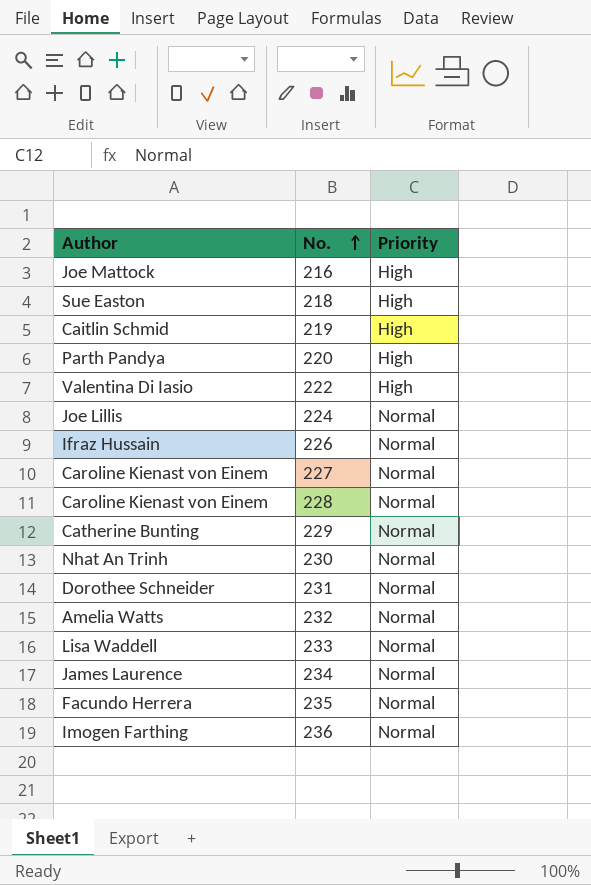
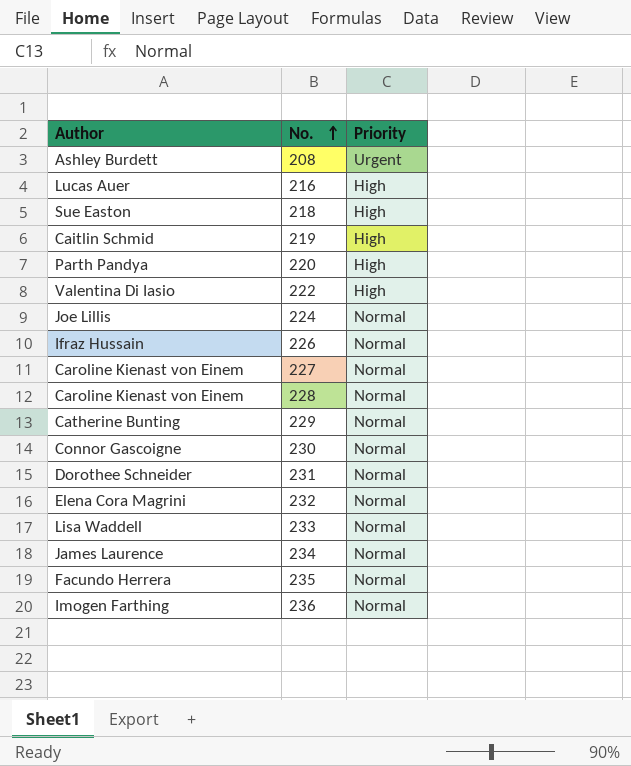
row 208: none -> Ashley Burdett | Urgent
216 | Author: Joe Mattock -> Lucas Auer
230 | Author: Nhat An Trinh -> Connor Gascoigne
232 | Author: Amelia Watts -> Elena Cora Magrini

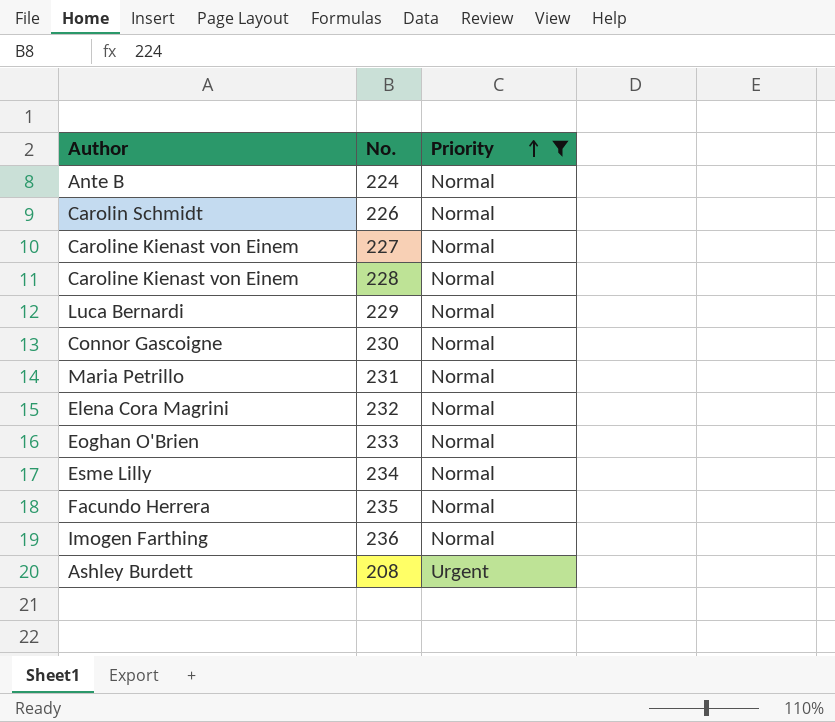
filter: none -> Priority != High
row order: No. ascending -> Priority ascending
224 | Author: Joe Lillis -> Ante B
226 | Author: Ifraz Hussain -> Carolin Schmidt
229 | Author: Catherine Bunting -> Luca Bernardi
231 | Author: Dorothee Schneider -> Maria Petrillo
233 | Author: Lisa Waddell -> Eoghan O'Brien
234 | Author: James Laurence -> Esme Lilly

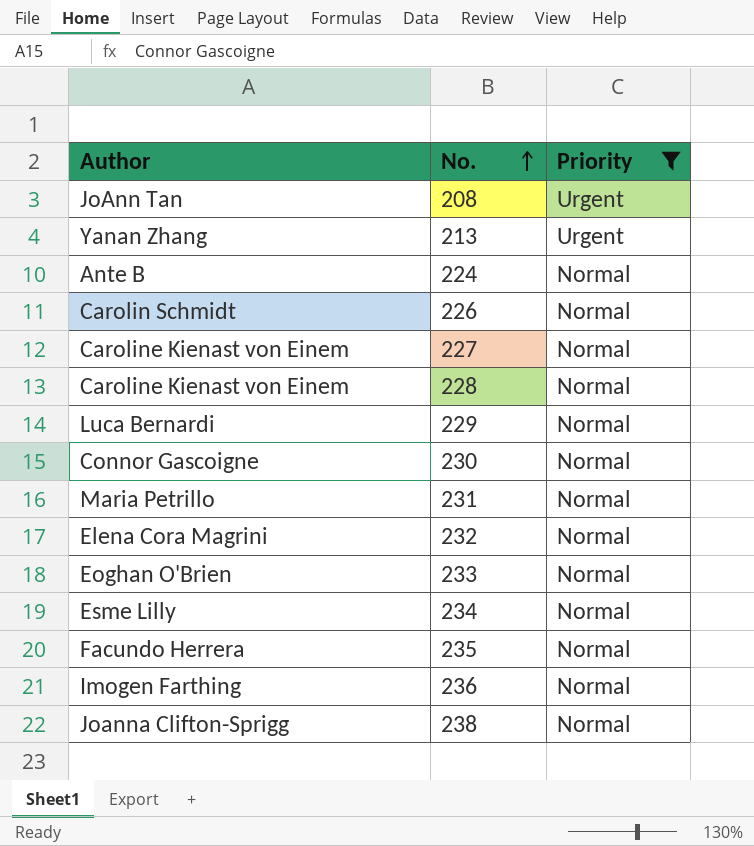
row order: Priority ascending -> No. ascending
208 | Author: Ashley Burdett -> JoAnn Tan
row 213: none -> Yanan Zhang | Urgent
row 238: none -> Joanna Clifton-Sprigg | Normal

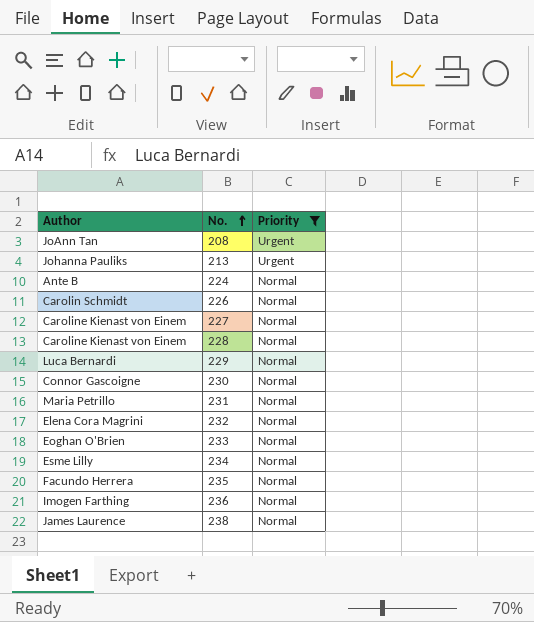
213 | Author: Yanan Zhang -> Johanna Pauliks
238 | Author: Joanna Clifton-Sprigg -> James Laurence

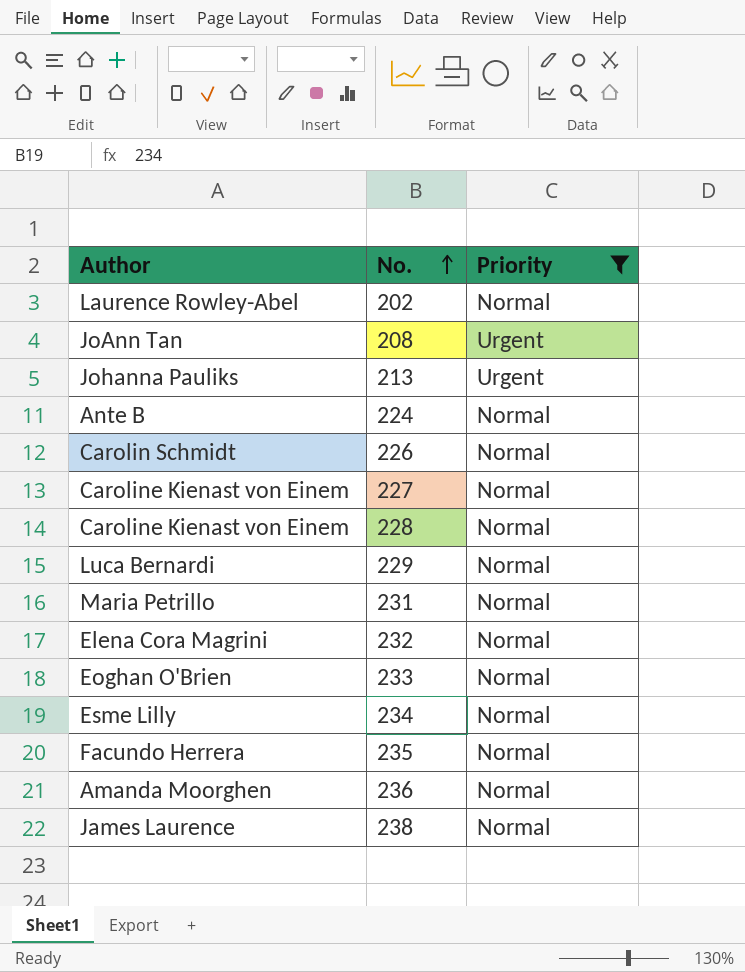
row 230: Connor Gascoigne | Normal -> none
row 202: none -> Laurence Rowley-Abel | Normal
236 | Author: Imogen Farthing -> Amanda Moorghen

